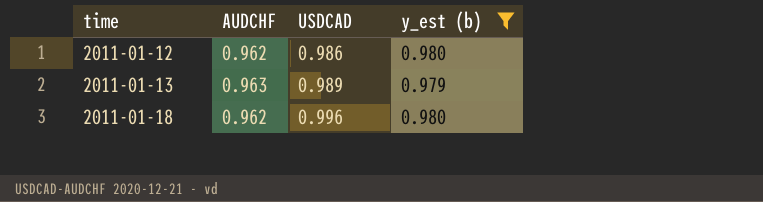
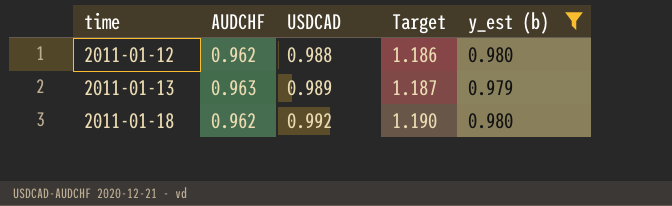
column Target | formula: none -> [USDCAD] * 1.2
2011-01-12 | USDCAD: 0.986 -> 0.988
2011-01-18 | USDCAD: 0.996 -> 0.992

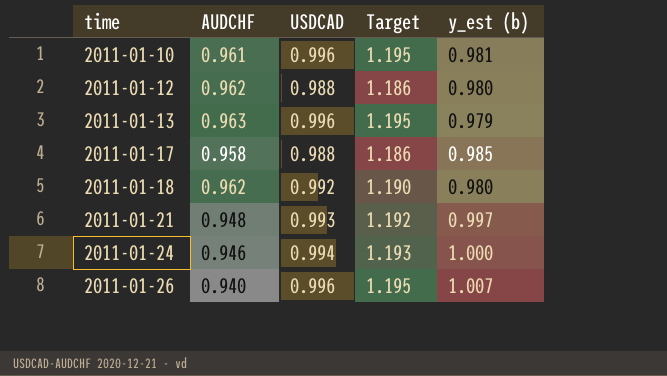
filter: y_est (b) <= 0.980 -> none
2011-01-13 | USDCAD: 0.989 -> 0.996
2011-01-13 | Target: 1.187 -> 1.195

